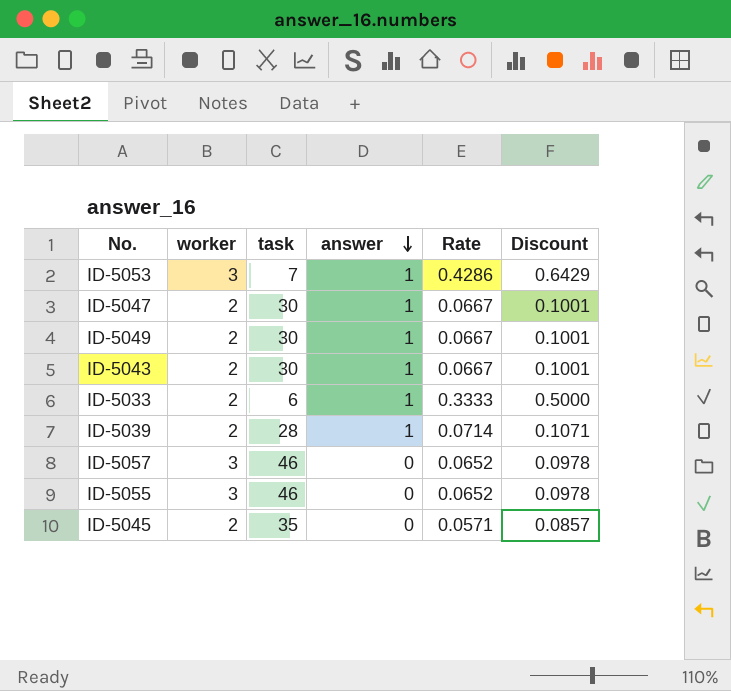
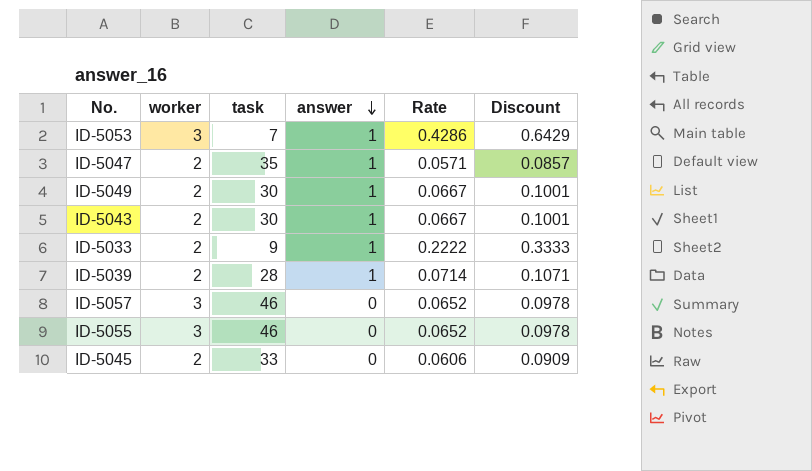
ID-5047 | task: 30 -> 35
ID-5047 | Rate: 0.0667 -> 0.0571
ID-5047 | Discount: 0.1001 -> 0.0857
ID-5033 | task: 6 -> 9
ID-5033 | Rate: 0.3333 -> 0.2222
ID-5033 | Discount: 0.5000 -> 0.3333
ID-5045 | task: 35 -> 33
ID-5045 | Rate: 0.0571 -> 0.0606
ID-5045 | Discount: 0.0857 -> 0.0909

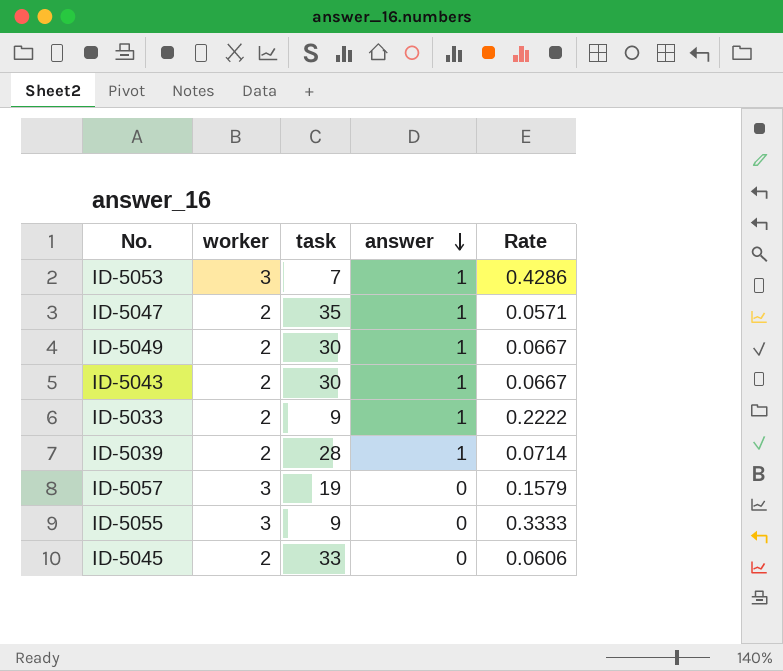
column Discount | formula: [Rate] * 1.5 -> none
ID-5057 | task: 46 -> 19
ID-5057 | Rate: 0.0652 -> 0.1579
ID-5055 | task: 46 -> 9
ID-5055 | Rate: 0.0652 -> 0.3333

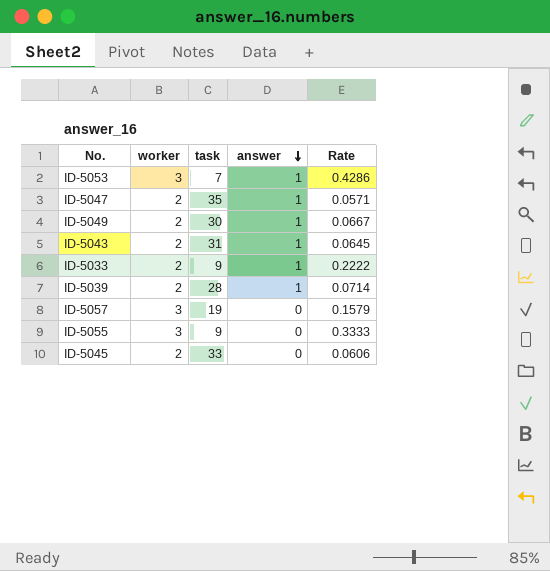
ID-5043 | task: 30 -> 31
ID-5043 | Rate: 0.0667 -> 0.0645

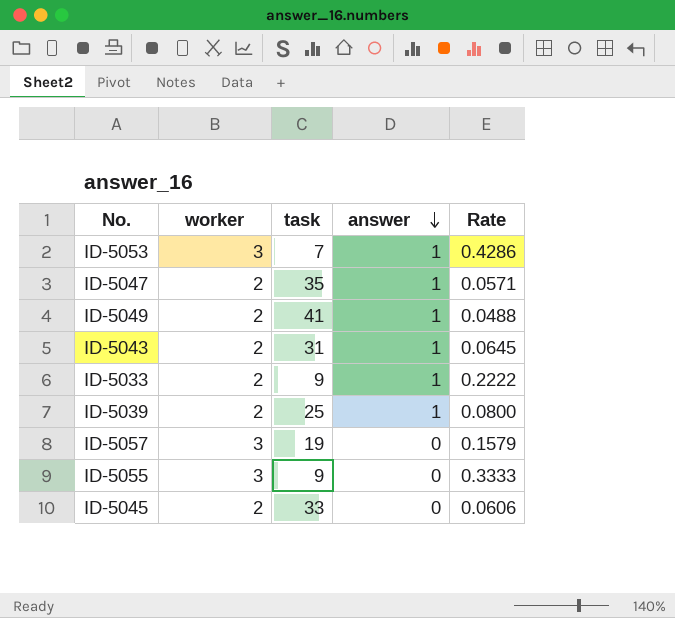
ID-5049 | task: 30 -> 41
ID-5049 | Rate: 0.0667 -> 0.0488
ID-5039 | task: 28 -> 25
ID-5039 | Rate: 0.0714 -> 0.0800

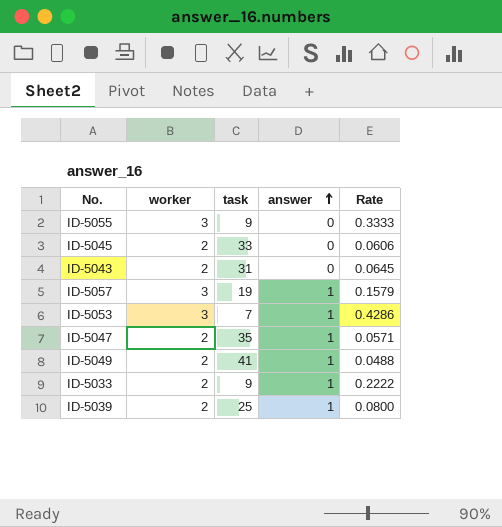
row order: answer descending -> answer ascending
ID-5043 | answer: 1 -> 0
ID-5057 | answer: 0 -> 1

